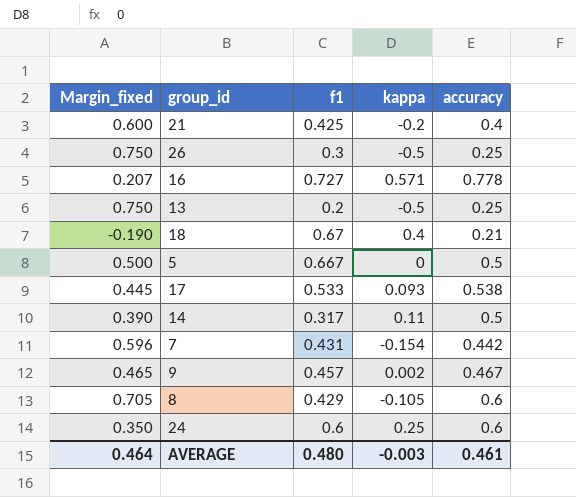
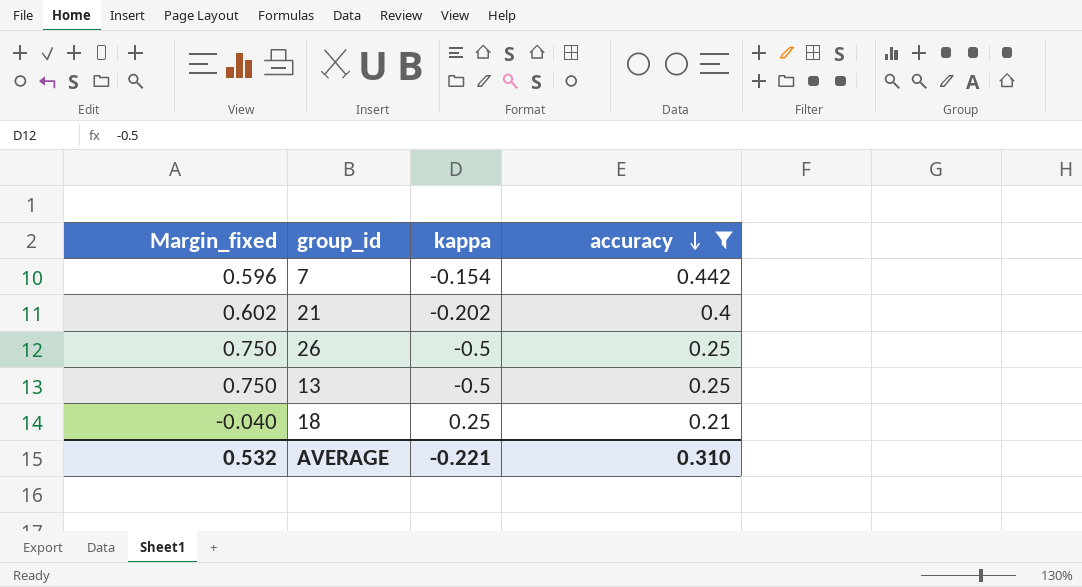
filter: none -> accuracy <= 0.442
row order: none -> accuracy descending
column f1 | position: 3 -> none
21 | Margin_fixed: 0.600 -> 0.602
21 | kappa: -0.2 -> -0.202
18 | Margin_fixed: -0.190 -> -0.040
18 | kappa: 0.4 -> 0.25
AVERAGE | Margin_fixed: 0.464 -> 0.532
AVERAGE | kappa: -0.003 -> -0.221
AVERAGE | accuracy: 0.461 -> 0.310

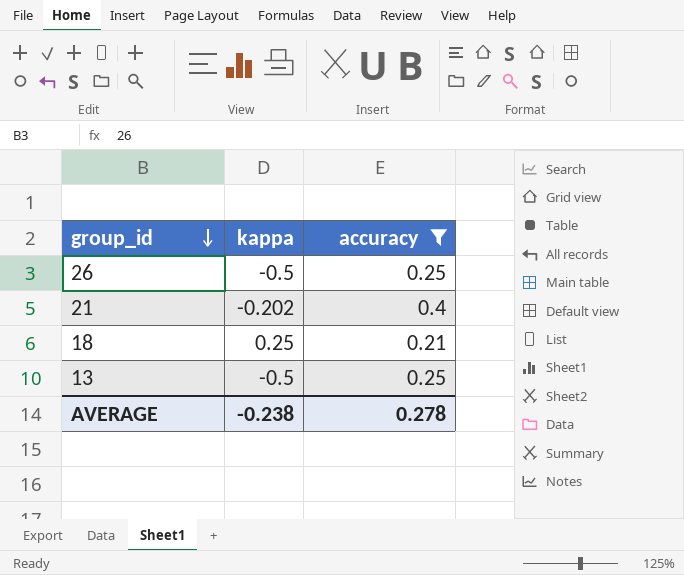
row order: accuracy descending -> group_id descending
column Margin_fixed | formula: [accuracy] - [kappa] -> none
row 7: 0.596 | -0.154 | 0.442 -> none
AVERAGE | kappa: -0.221 -> -0.238
AVERAGE | accuracy: 0.310 -> 0.278

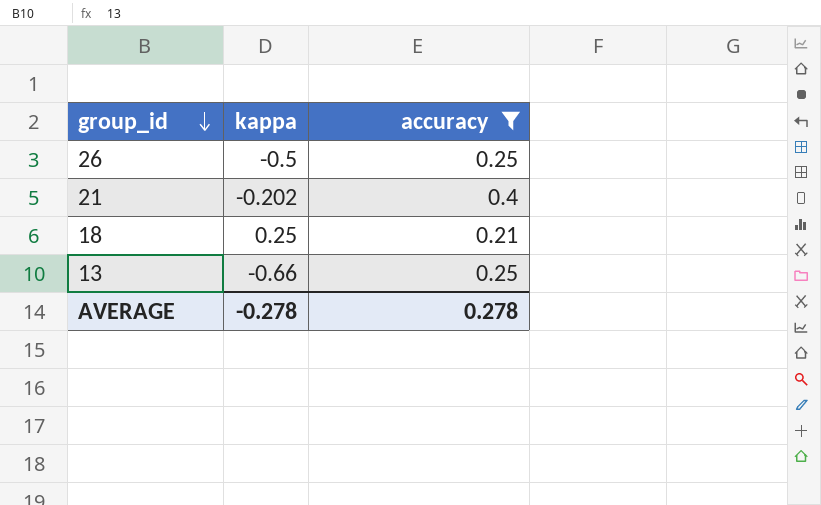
13 | kappa: -0.5 -> -0.66
AVERAGE | kappa: -0.238 -> -0.278

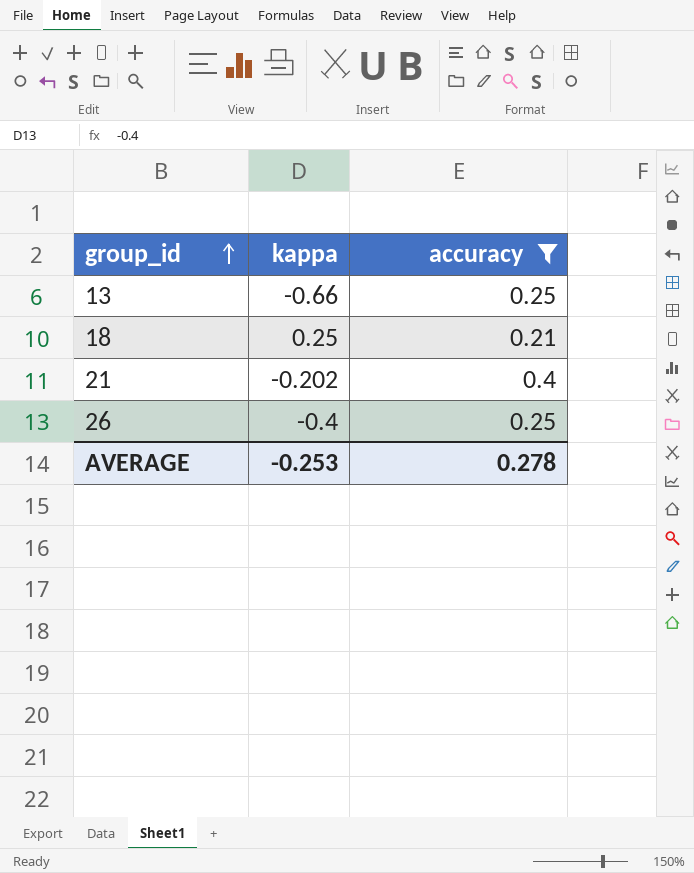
row order: group_id descending -> group_id ascending
26 | kappa: -0.5 -> -0.4
AVERAGE | kappa: -0.278 -> -0.253

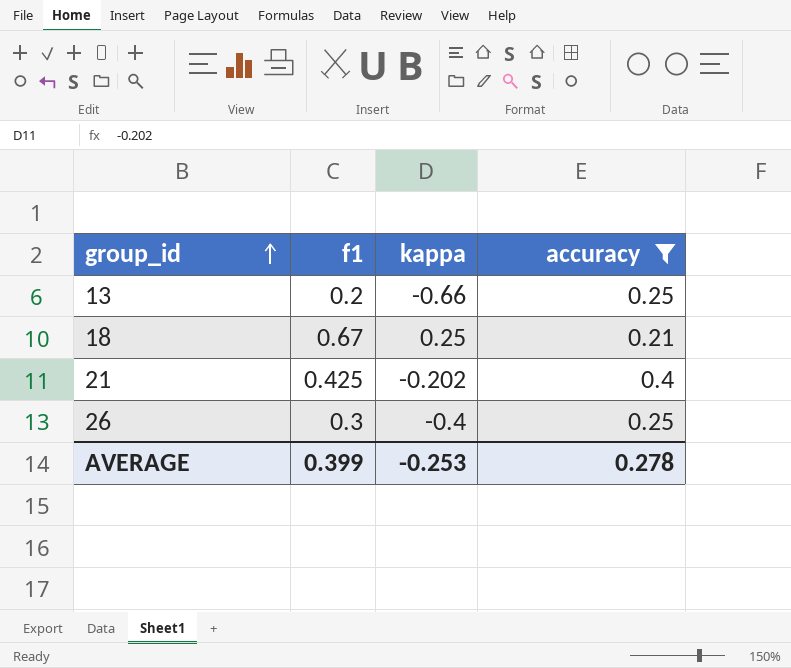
column f1 | position: none -> 2

